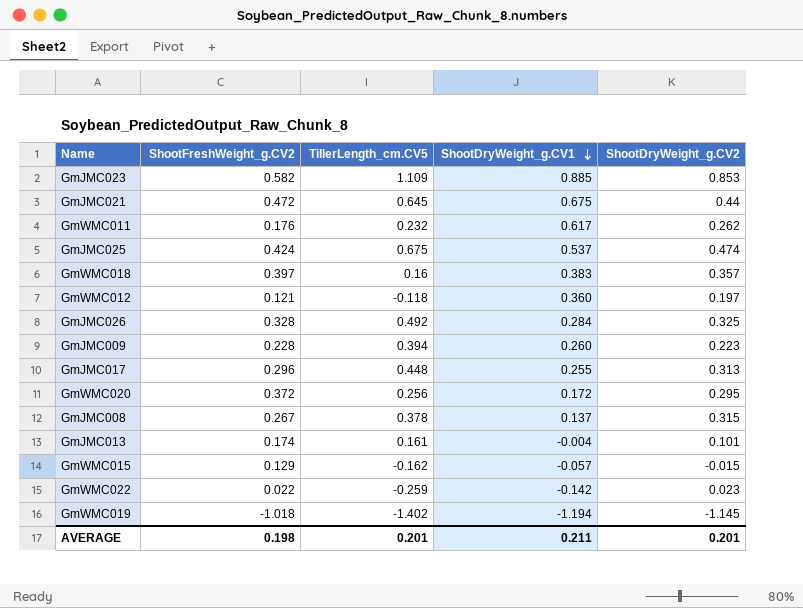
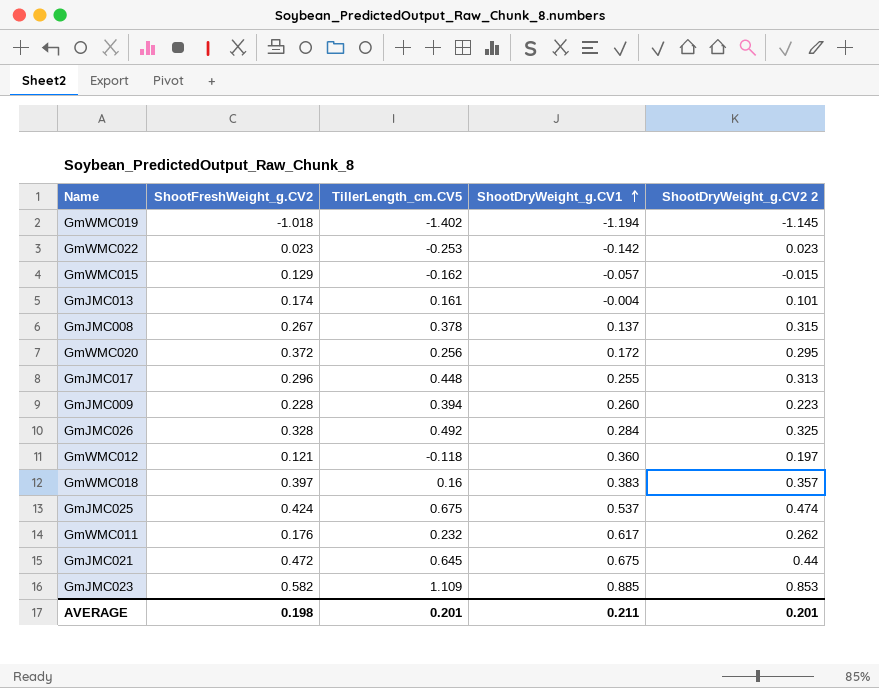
row order: ShootDryWeight_g.CV1 descending -> ShootDryWeight_g.CV1 ascending
column name: ShootDryWeight_g.CV2 -> ShootDryWeight_g.CV2 2
GmWMC022 | ShootFreshWeight_g.CV2: 0.022 -> 0.023
GmWMC022 | TillerLength_cm.CV5: -0.259 -> -0.253

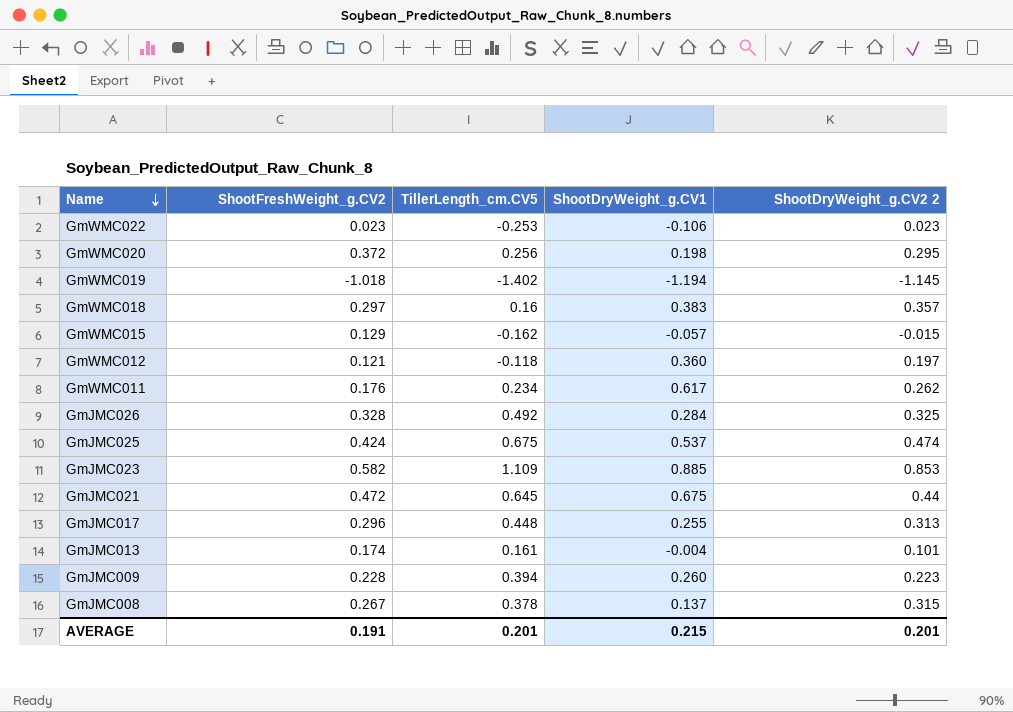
row order: ShootDryWeight_g.CV1 ascending -> Name descending
GmWMC022 | ShootDryWeight_g.CV1: -0.142 -> -0.106
GmWMC020 | ShootDryWeight_g.CV1: 0.172 -> 0.198
GmWMC018 | ShootFreshWeight_g.CV2: 0.397 -> 0.297
GmWMC011 | TillerLength_cm.CV5: 0.232 -> 0.234
AVERAGE | ShootFreshWeight_g.CV2: 0.198 -> 0.191
AVERAGE | ShootDryWeight_g.CV1: 0.211 -> 0.215

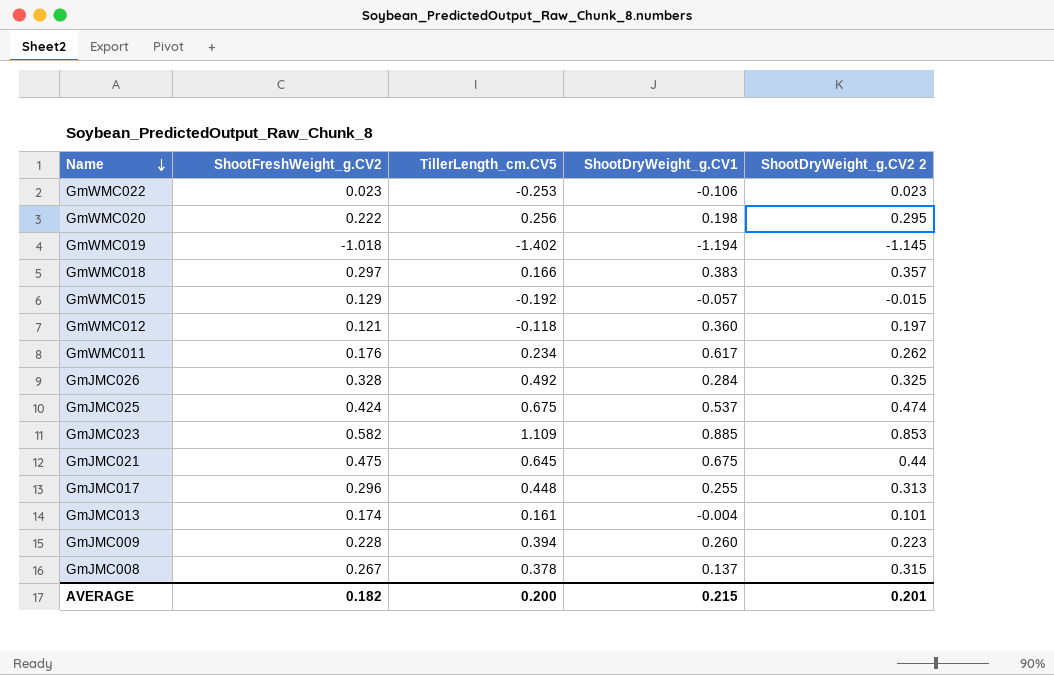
GmWMC020 | ShootFreshWeight_g.CV2: 0.372 -> 0.222
GmWMC018 | TillerLength_cm.CV5: 0.16 -> 0.166
GmWMC015 | TillerLength_cm.CV5: -0.162 -> -0.192
GmJMC021 | ShootFreshWeight_g.CV2: 0.472 -> 0.475
AVERAGE | ShootFreshWeight_g.CV2: 0.191 -> 0.182
AVERAGE | TillerLength_cm.CV5: 0.201 -> 0.200

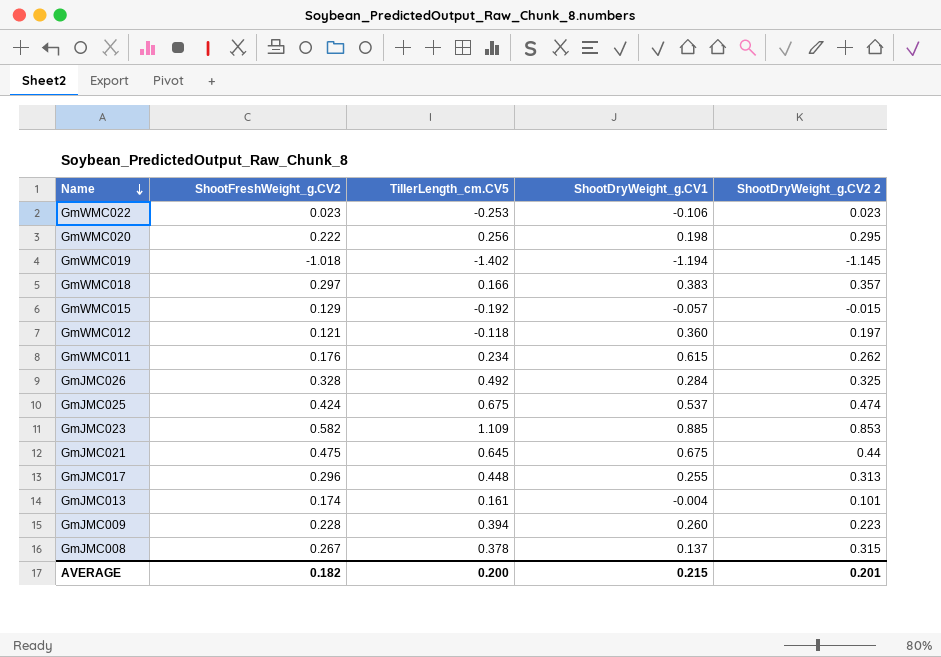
GmWMC011 | ShootDryWeight_g.CV1: 0.617 -> 0.615

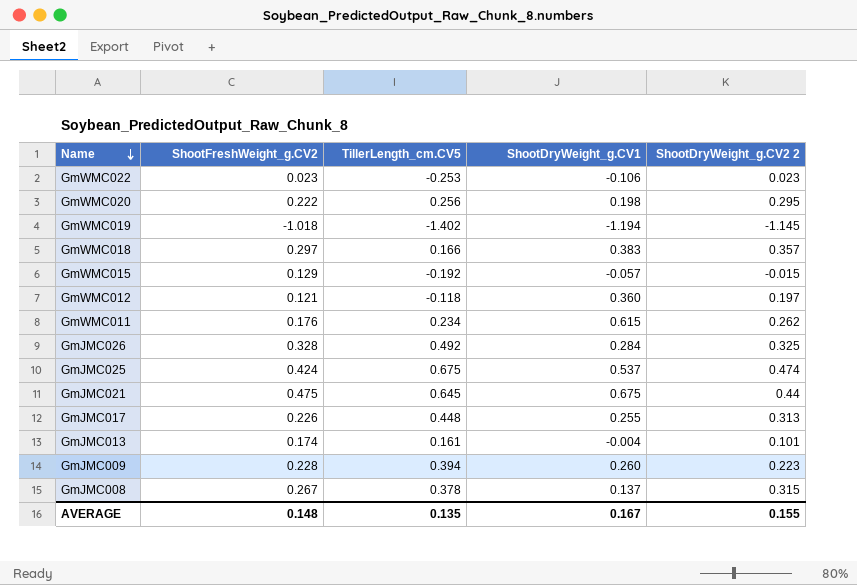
row GmJMC023: 0.582 | 1.109 | 0.885 | 0.853 -> none
GmJMC017 | ShootFreshWeight_g.CV2: 0.296 -> 0.226
AVERAGE | ShootFreshWeight_g.CV2: 0.182 -> 0.148
AVERAGE | TillerLength_cm.CV5: 0.200 -> 0.135
AVERAGE | ShootDryWeight_g.CV1: 0.215 -> 0.167
AVERAGE | ShootDryWeight_g.CV2 2: 0.201 -> 0.155

